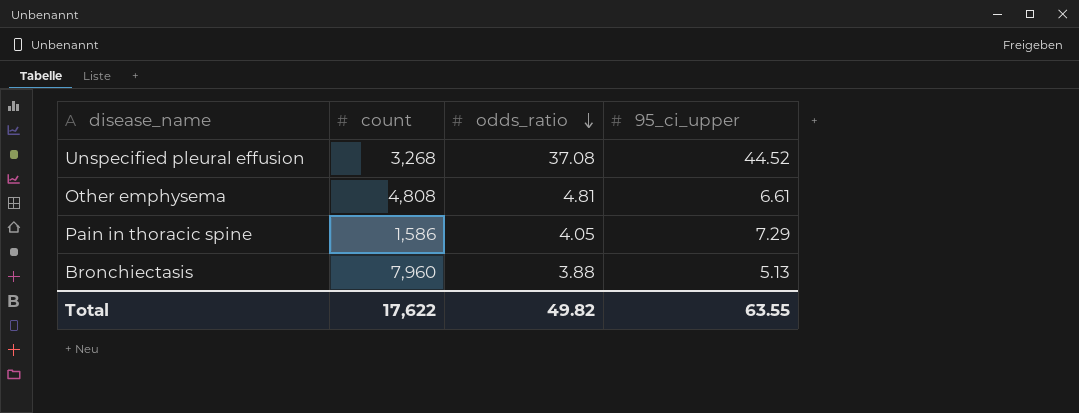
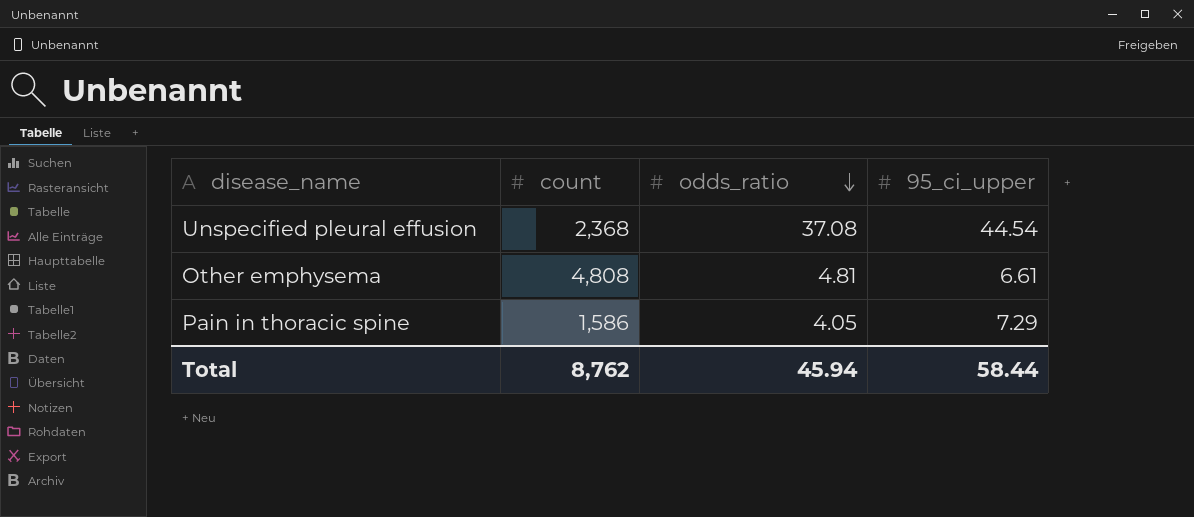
row Bronchiectasis: 7,960 | 3.88 | 5.13 -> none
Unspecified pleural effusion | count: 3,268 -> 2,368
Unspecified pleural effusion | 95_ci_upper: 44.52 -> 44.54
Total | count: 17,622 -> 8,762
Total | odds_ratio: 49.82 -> 45.94
Total | 95_ci_upper: 63.55 -> 58.44

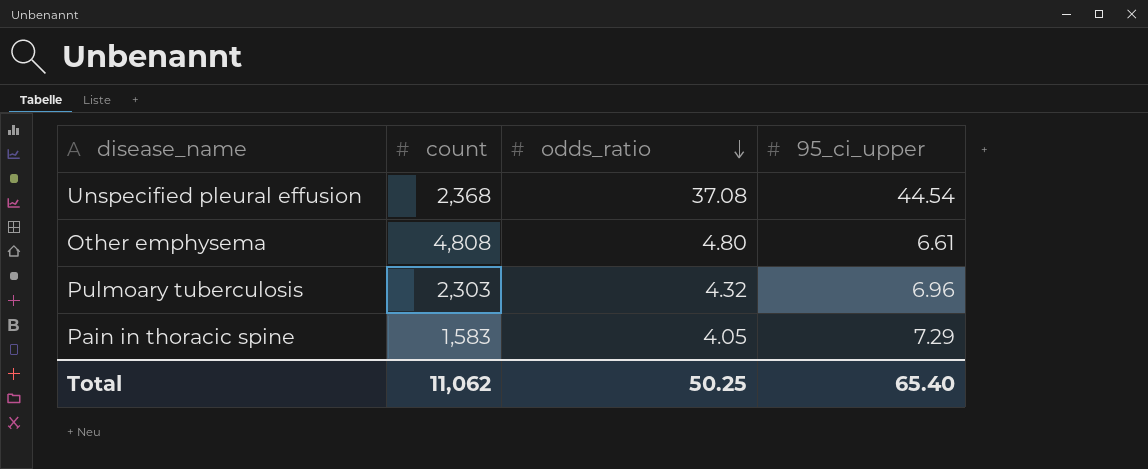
Other emphysema | odds_ratio: 4.81 -> 4.80
row Pulmoary tuberculosis: none -> 2,303 | 4.32 | 6.96
Pain in thoracic spine | count: 1,586 -> 1,583
Total | count: 8,762 -> 11,062
Total | odds_ratio: 45.94 -> 50.25
Total | 95_ci_upper: 58.44 -> 65.40

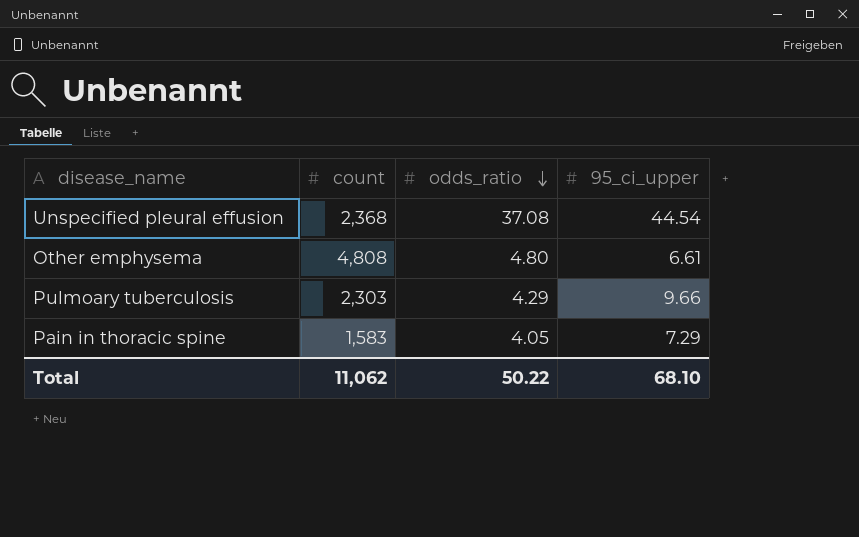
Pulmoary tuberculosis | odds_ratio: 4.32 -> 4.29
Pulmoary tuberculosis | 95_ci_upper: 6.96 -> 9.66
Total | odds_ratio: 50.25 -> 50.22
Total | 95_ci_upper: 65.40 -> 68.10

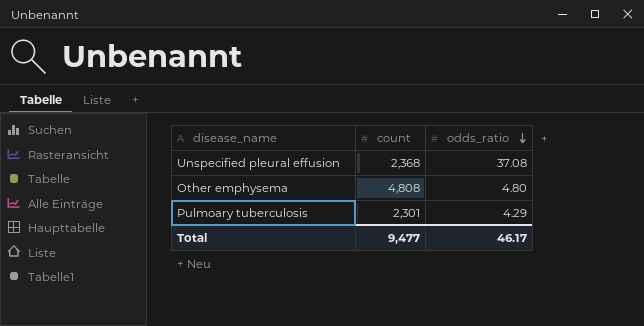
column 95_ci_upper | position: 4 -> none
row Pain in thoracic spine: 1,583 | 4.05 | 7.29 -> none
Pulmoary tuberculosis | count: 2,303 -> 2,301
Total | count: 11,062 -> 9,477
Total | odds_ratio: 50.22 -> 46.17

